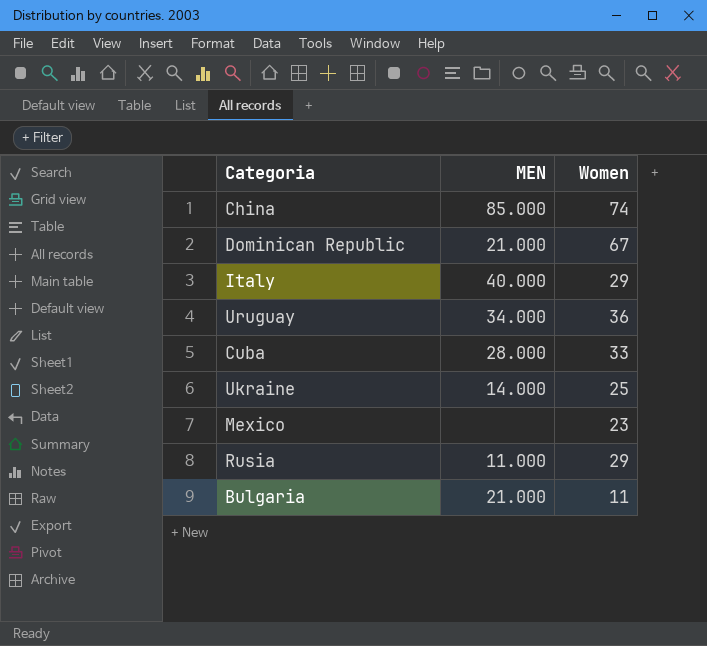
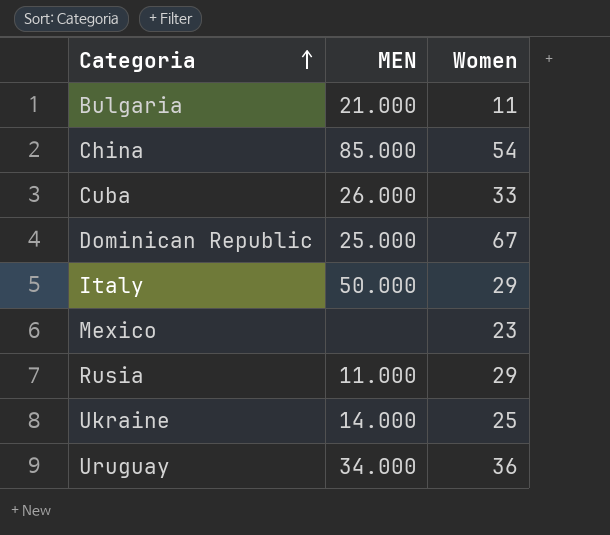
row order: none -> Categoria ascending
China | Women: 74 -> 54
Cuba | MEN: 28.000 -> 26.000
Dominican Republic | MEN: 21.000 -> 25.000
Italy | MEN: 40.000 -> 50.000

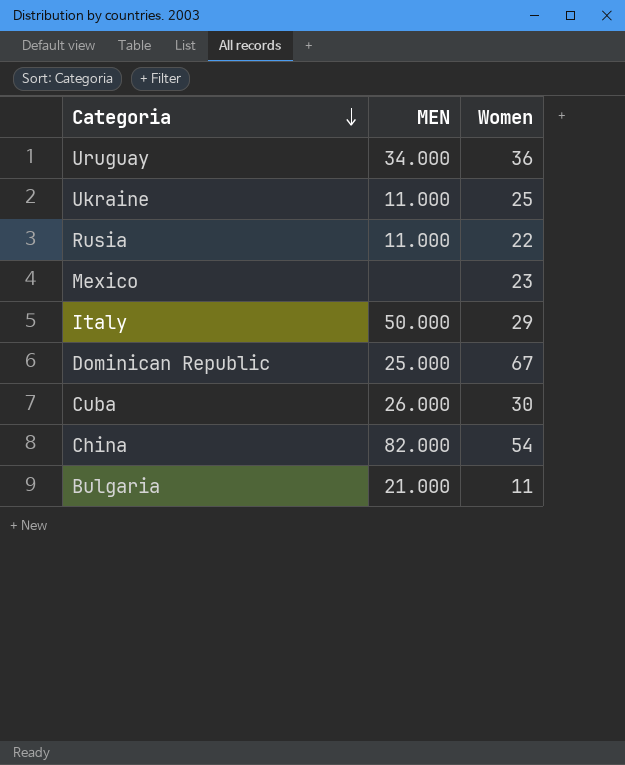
row order: Categoria ascending -> Categoria descending
Ukraine | MEN: 14.000 -> 11.000
Rusia | Women: 29 -> 22
Cuba | Women: 33 -> 30
China | MEN: 85.000 -> 82.000

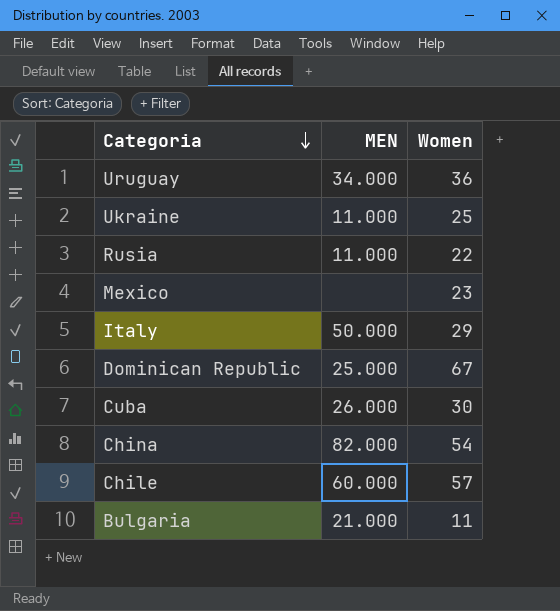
row Chile: none -> 60.000 | 57

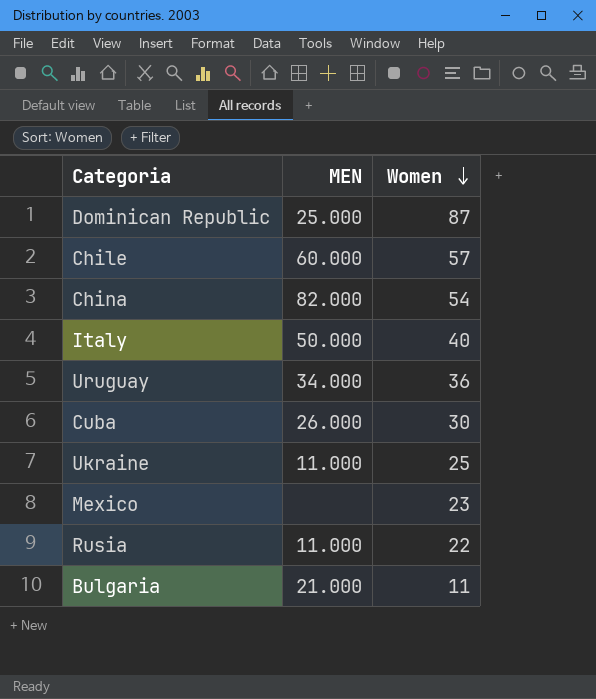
row order: Categoria descending -> Women descending
Dominican Republic | Women: 67 -> 87
Italy | Women: 29 -> 40

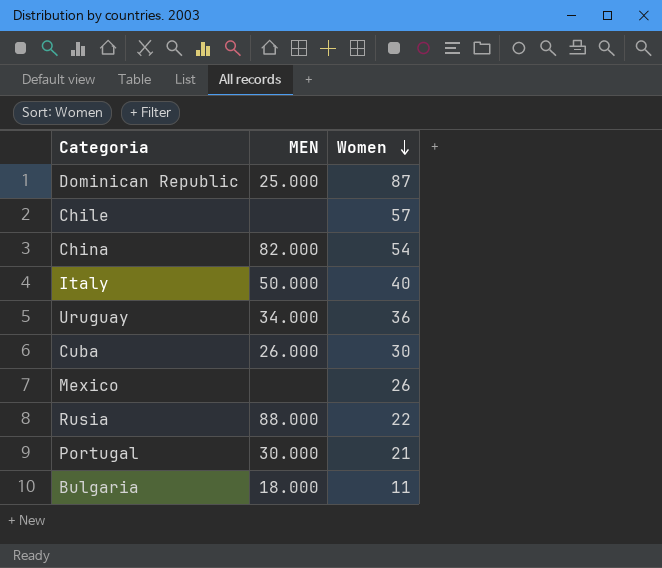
row Ukraine: 11.000 | 25 -> none
Chile | MEN: 60.000 -> none
Mexico | Women: 23 -> 26
Rusia | MEN: 11.000 -> 88.000
row Portugal: none -> 30.000 | 21
Bulgaria | MEN: 21.000 -> 18.000

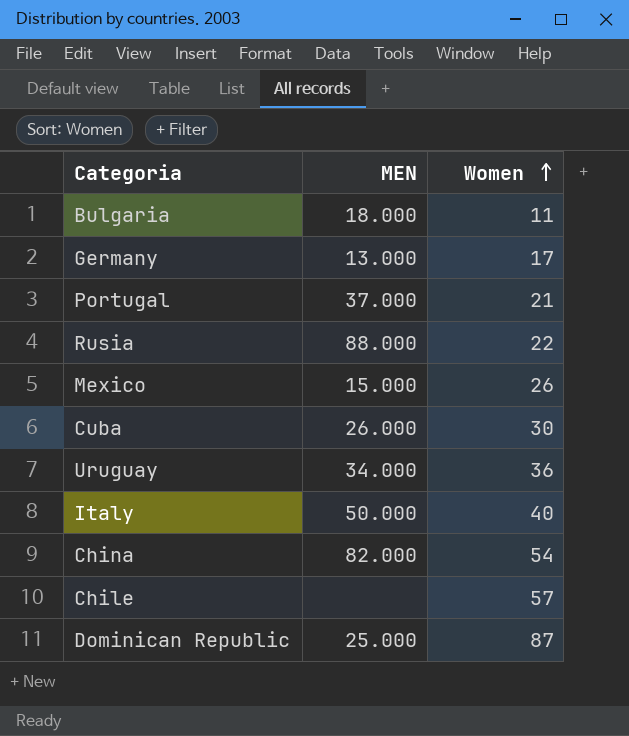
row order: Women descending -> Women ascending
row Germany: none -> 13.000 | 17
Portugal | MEN: 30.000 -> 37.000
Mexico | MEN: none -> 15.000

